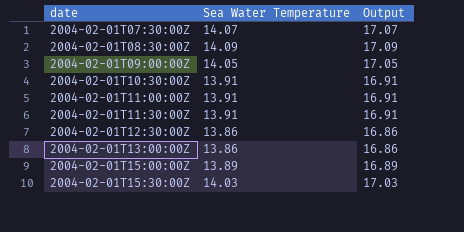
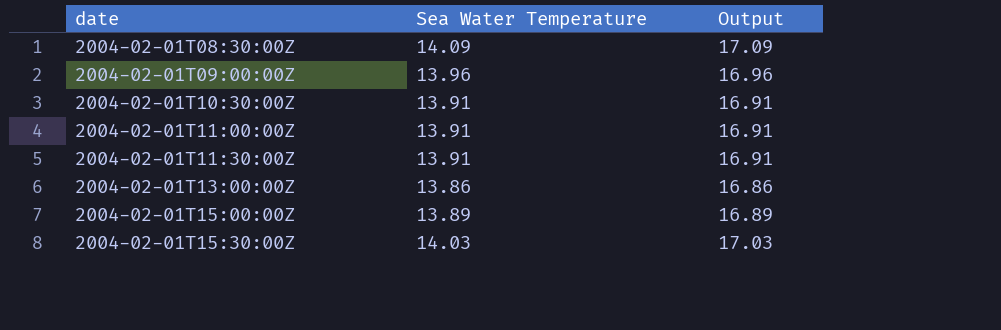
row 2004-02-01T07:30:00Z: 14.07 | 17.07 -> none
row 2004-02-01T12:30:00Z: 13.86 | 16.86 -> none
2004-02-01T09:00:00Z | Sea Water Temperature: 14.05 -> 13.96
2004-02-01T09:00:00Z | Output: 17.05 -> 16.96

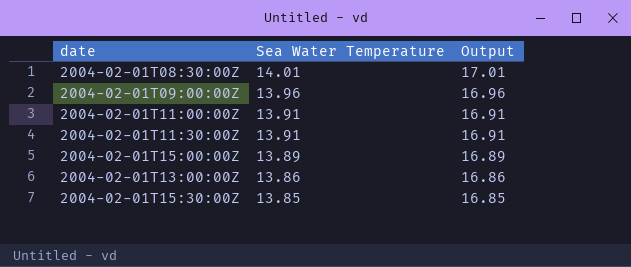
row order: date ascending -> Sea Water Temperature descending
row 2004-02-01T10:30:00Z: 13.91 | 16.91 -> none
2004-02-01T08:30:00Z | Sea Water Temperature: 14.09 -> 14.01
2004-02-01T08:30:00Z | Output: 17.09 -> 17.01
2004-02-01T15:30:00Z | Sea Water Temperature: 14.03 -> 13.85
2004-02-01T15:30:00Z | Output: 17.03 -> 16.85

